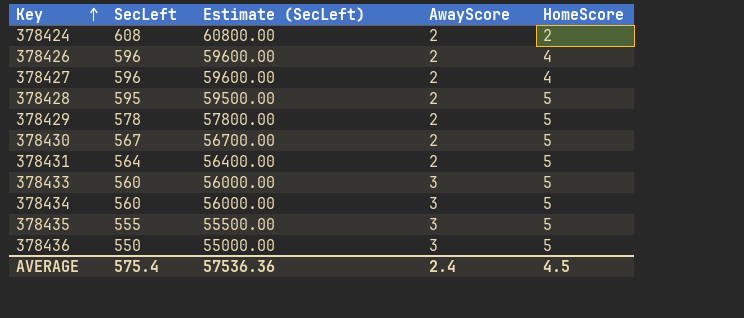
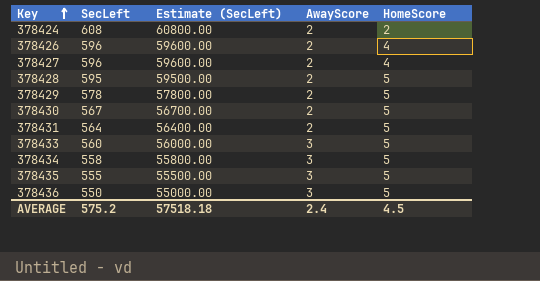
378434 | SecLeft: 560 -> 558
378434 | Estimate (SecLeft): 56000.00 -> 55800.00
AVERAGE | SecLeft: 575.4 -> 575.2
AVERAGE | Estimate (SecLeft): 57536.36 -> 57518.18

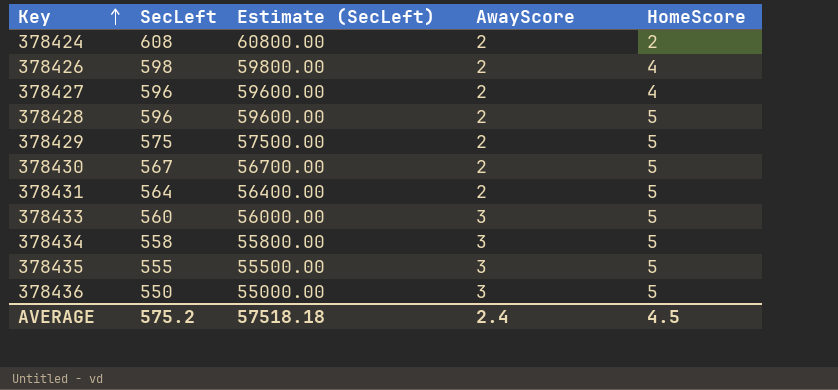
378426 | SecLeft: 596 -> 598
378426 | Estimate (SecLeft): 59600.00 -> 59800.00
378428 | SecLeft: 595 -> 596
378428 | Estimate (SecLeft): 59500.00 -> 59600.00
378429 | SecLeft: 578 -> 575
378429 | Estimate (SecLeft): 57800.00 -> 57500.00

